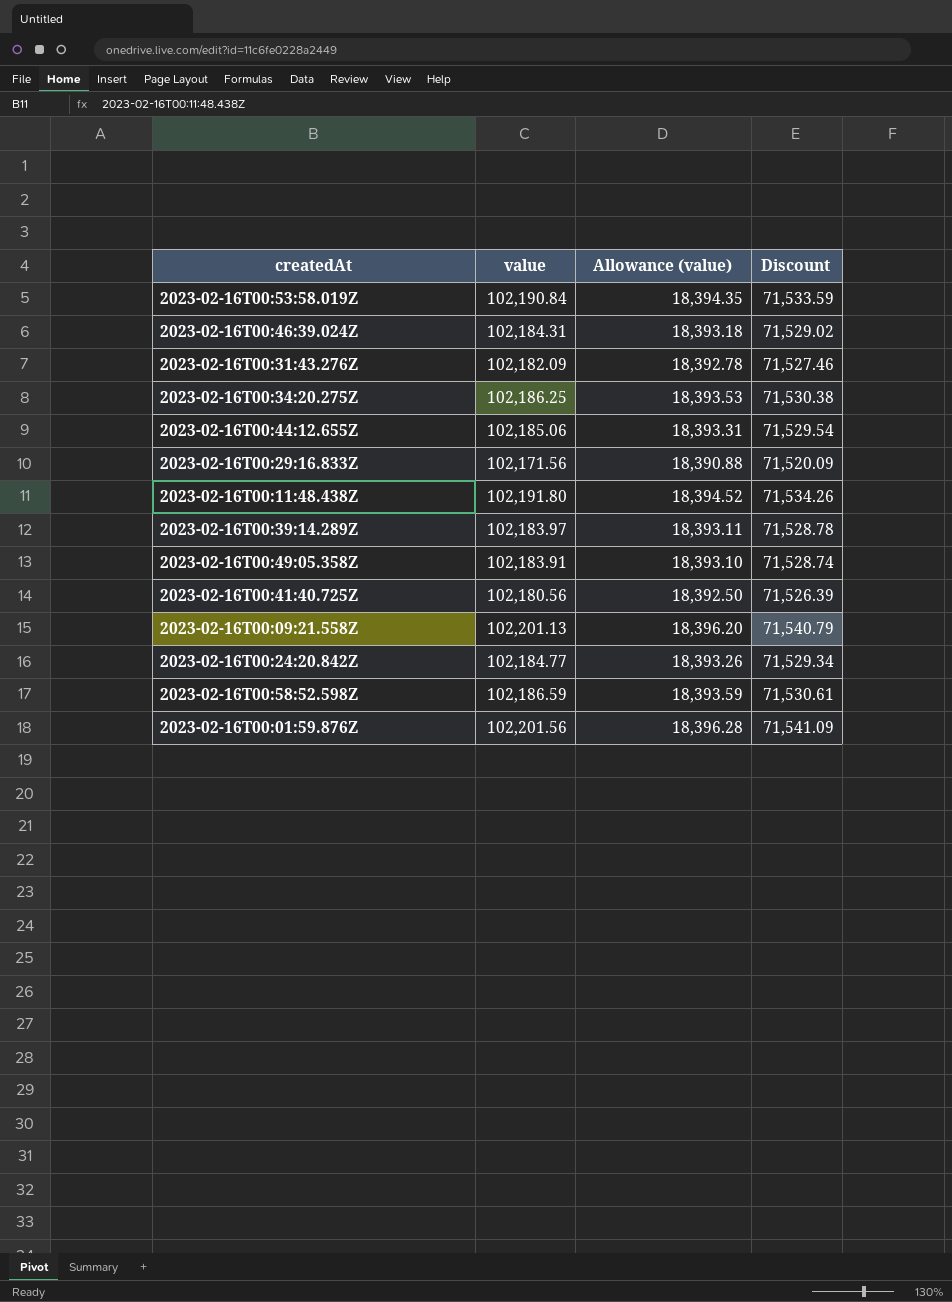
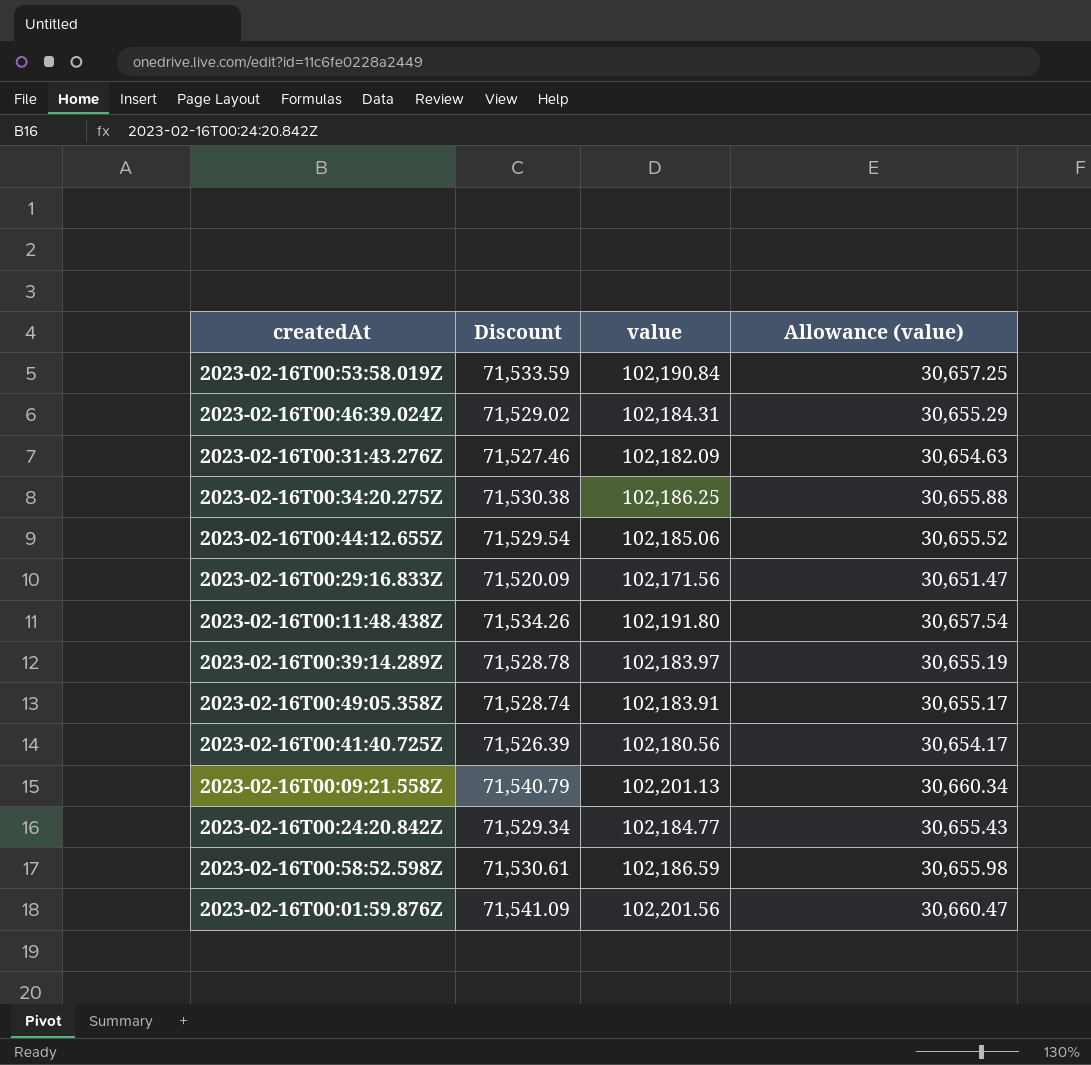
column Discount | position: 4 -> 2
column Allowance (value) | formula: [value] * 0.18 -> [value] * 0.3

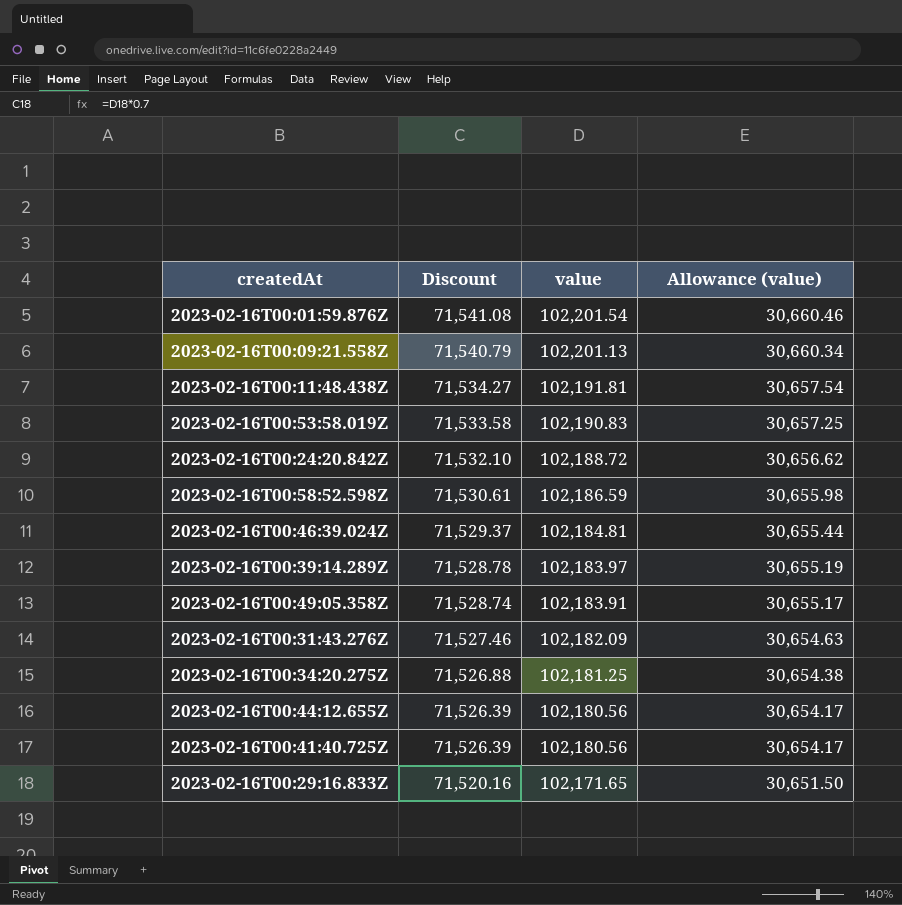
row order: none -> Discount descending
2023-02-16T00:01:59.876Z | Discount: 71,541.09 -> 71,541.08
2023-02-16T00:01:59.876Z | value: 102,201.56 -> 102,201.54
2023-02-16T00:01:59.876Z | Allowance (value): 30,660.47 -> 30,660.46
2023-02-16T00:11:48.438Z | Discount: 71,534.26 -> 71,534.27
2023-02-16T00:11:48.438Z | value: 102,191.80 -> 102,191.81
2023-02-16T00:53:58.019Z | Discount: 71,533.59 -> 71,533.58
2023-02-16T00:53:58.019Z | value: 102,190.84 -> 102,190.83
2023-02-16T00:24:20.842Z | Discount: 71,529.34 -> 71,532.10
2023-02-16T00:24:20.842Z | value: 102,184.77 -> 102,188.72
2023-02-16T00:24:20.842Z | Allowance (value): 30,655.43 -> 30,656.62
2023-02-16T00:46:39.024Z | Discount: 71,529.02 -> 71,529.37
2023-02-16T00:46:39.024Z | value: 102,184.31 -> 102,184.81
2023-02-16T00:46:39.024Z | Allowance (value): 30,655.29 -> 30,655.44
2023-02-16T00:34:20.275Z | Discount: 71,530.38 -> 71,526.88
2023-02-16T00:34:20.275Z | value: 102,186.25 -> 102,181.25
2023-02-16T00:34:20.275Z | Allowance (value): 30,655.88 -> 30,654.38
2023-02-16T00:44:12.655Z | Discount: 71,529.54 -> 71,526.39
2023-02-16T00:44:12.655Z | value: 102,185.06 -> 102,180.56
2023-02-16T00:44:12.655Z | Allowance (value): 30,655.52 -> 30,654.17
2023-02-16T00:29:16.833Z | Discount: 71,520.09 -> 71,520.16
2023-02-16T00:29:16.833Z | value: 102,171.56 -> 102,171.65
2023-02-16T00:29:16.833Z | Allowance (value): 30,651.47 -> 30,651.50

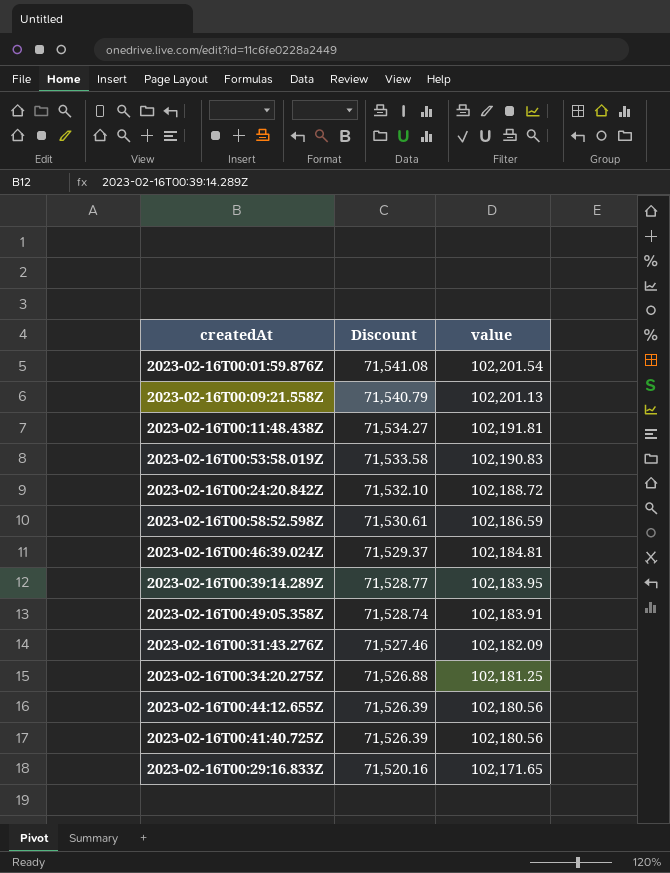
column Allowance (value) | formula: [value] * 0.3 -> none
2023-02-16T00:39:14.289Z | Discount: 71,528.78 -> 71,528.77
2023-02-16T00:39:14.289Z | value: 102,183.97 -> 102,183.95

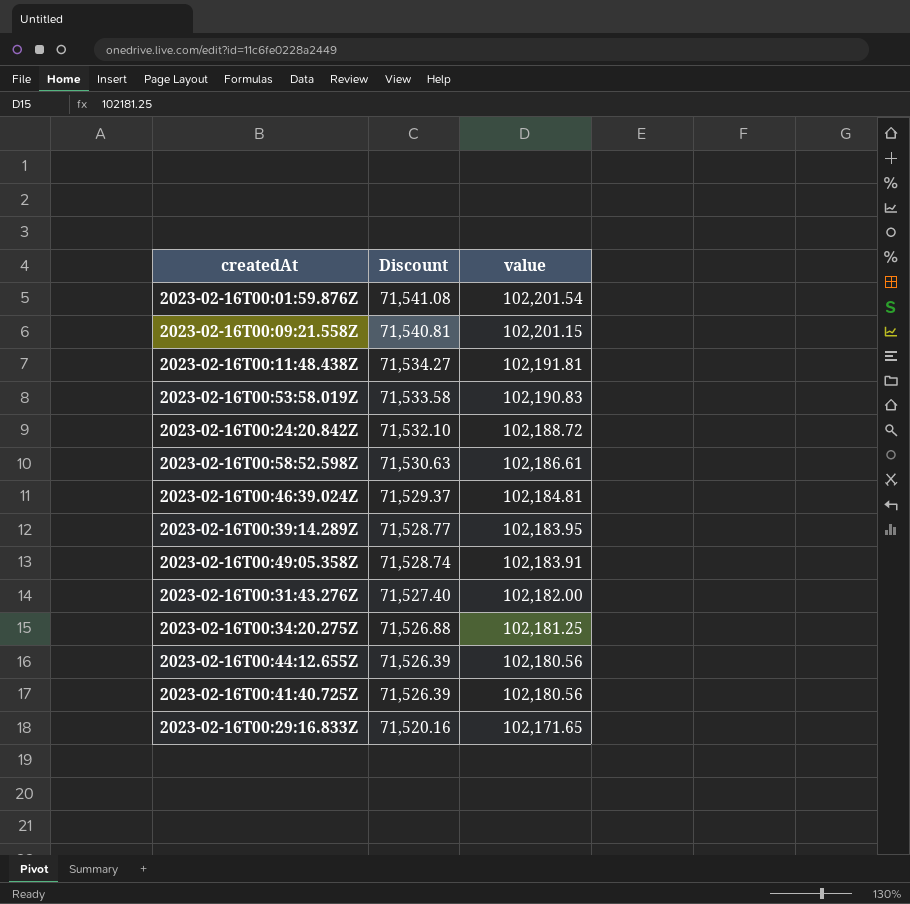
2023-02-16T00:09:21.558Z | Discount: 71,540.79 -> 71,540.81
2023-02-16T00:09:21.558Z | value: 102,201.13 -> 102,201.15
2023-02-16T00:58:52.598Z | Discount: 71,530.61 -> 71,530.63
2023-02-16T00:58:52.598Z | value: 102,186.59 -> 102,186.61
2023-02-16T00:31:43.276Z | Discount: 71,527.46 -> 71,527.40
2023-02-16T00:31:43.276Z | value: 102,182.09 -> 102,182.00

